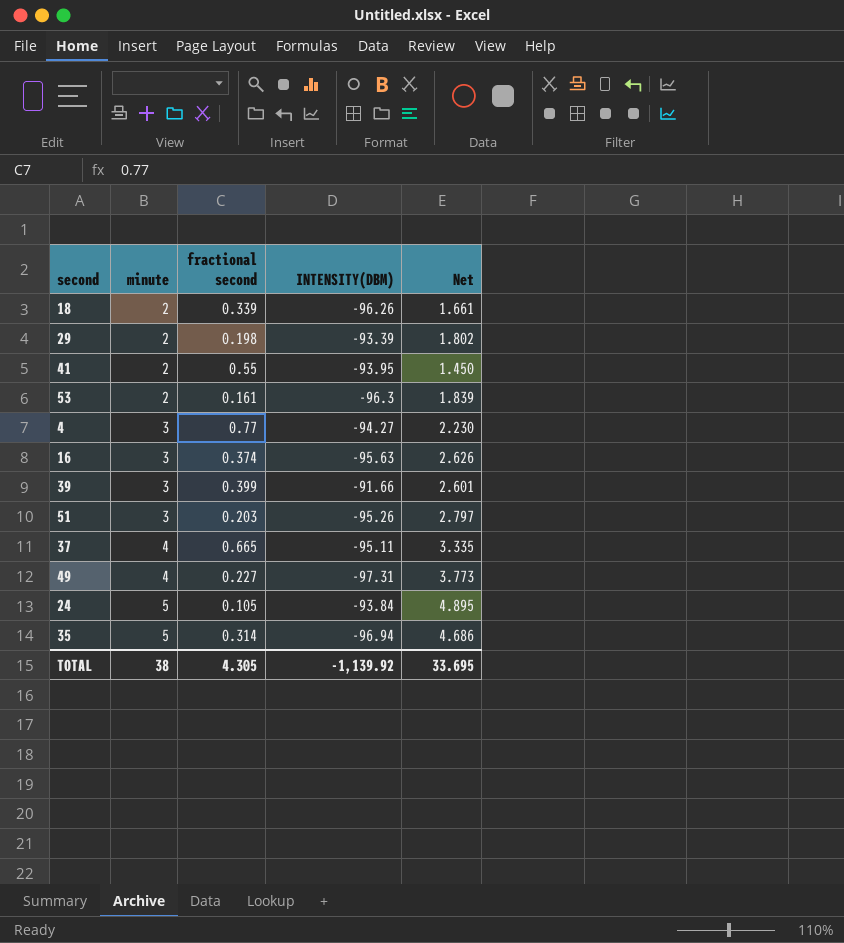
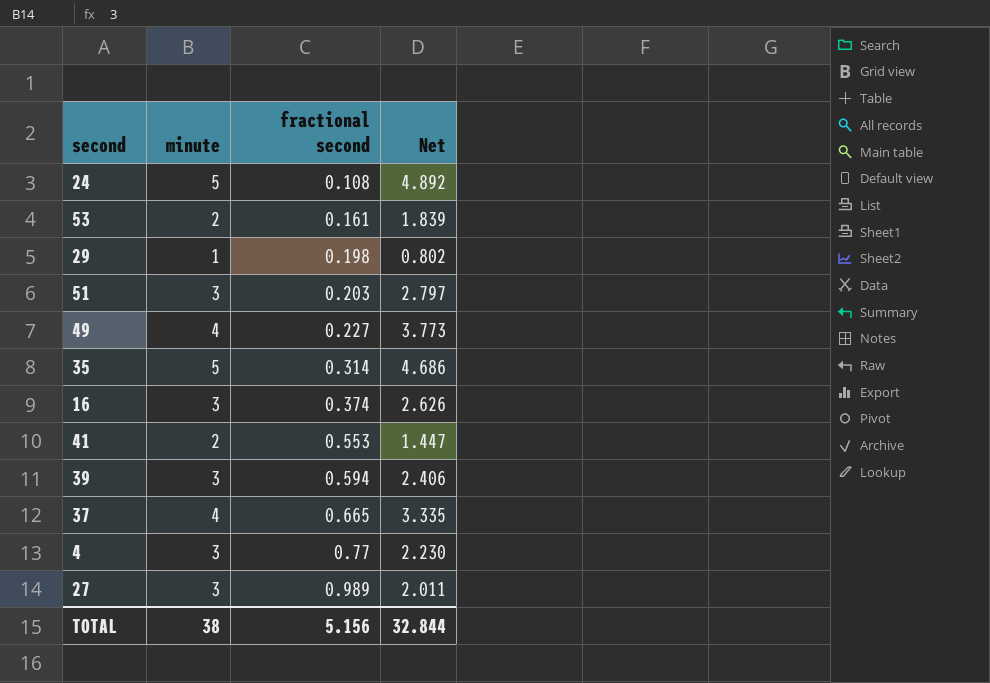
row order: minute ascending -> fractional second ascending
column INTENSITY(DBM) | position: 4 -> none
row 18: 2 | 0.339 | -96.26 | 1.661 -> none
24 | fractional second: 0.105 -> 0.108
24 | Net: 4.895 -> 4.892
29 | minute: 2 -> 1
29 | Net: 1.802 -> 0.802
41 | fractional second: 0.55 -> 0.553
41 | Net: 1.450 -> 1.447
39 | fractional second: 0.399 -> 0.594
39 | Net: 2.601 -> 2.406
row 27: none -> 3 | 0.989 | 2.011
TOTAL | fractional second: 4.305 -> 5.156
TOTAL | Net: 33.695 -> 32.844

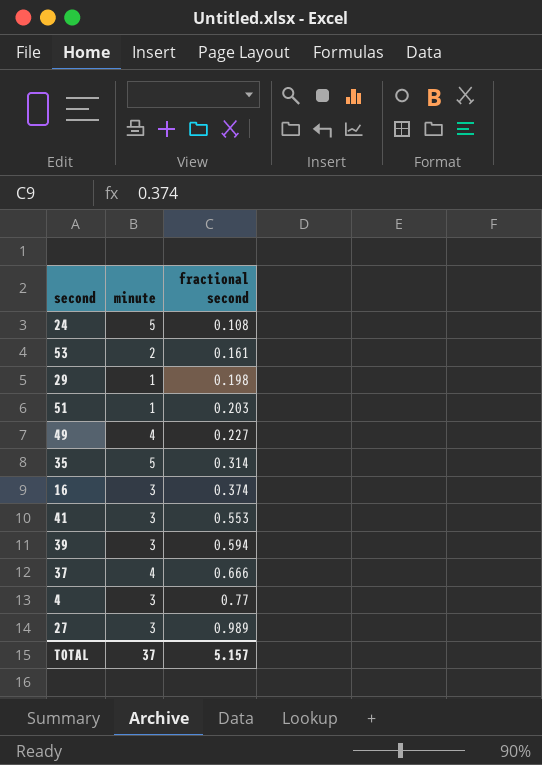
column Net | formula: [minute] - [fractional second] -> none
51 | minute: 3 -> 1
41 | minute: 2 -> 3
37 | fractional second: 0.665 -> 0.666
TOTAL | minute: 38 -> 37
TOTAL | fractional second: 5.156 -> 5.157

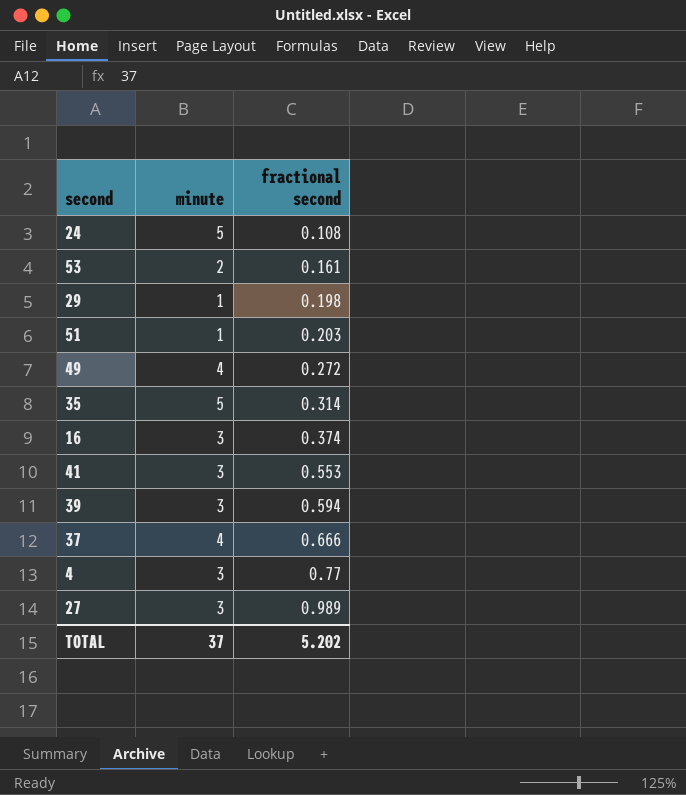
49 | fractional second: 0.227 -> 0.272
TOTAL | fractional second: 5.157 -> 5.202

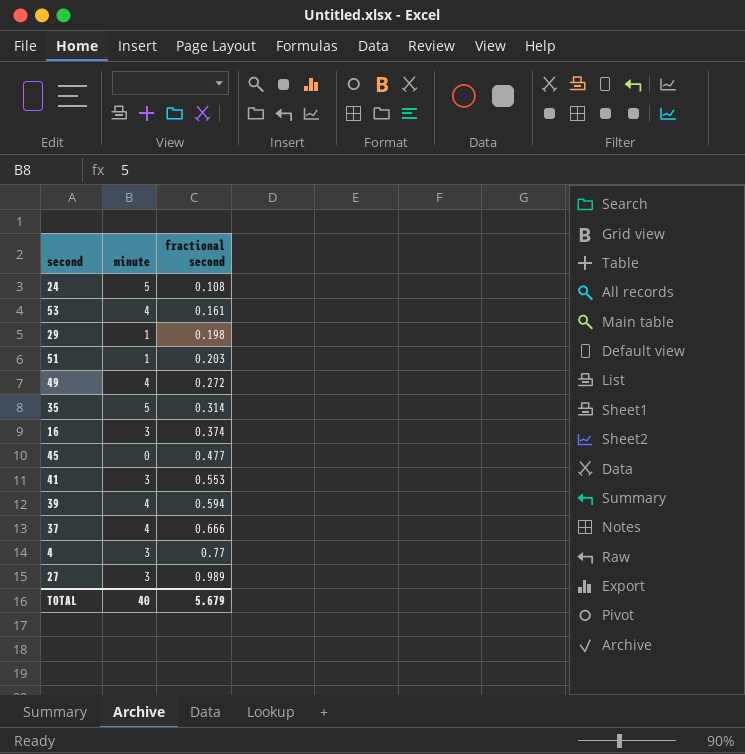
53 | minute: 2 -> 4
row 45: none -> 0 | 0.477
39 | minute: 3 -> 4
TOTAL | minute: 37 -> 40
TOTAL | fractional second: 5.202 -> 5.679

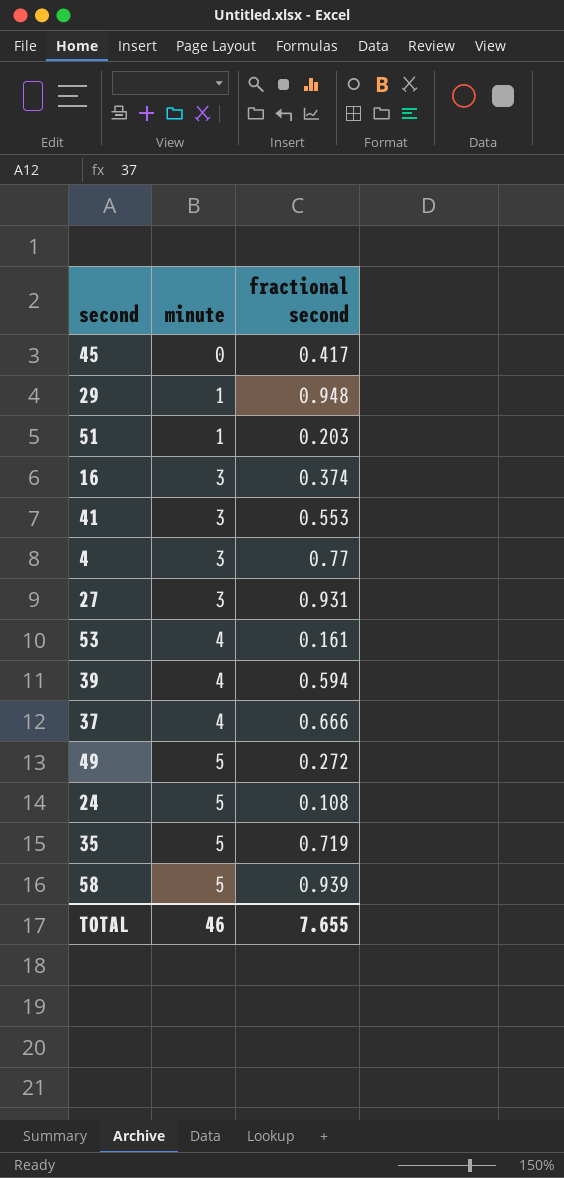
row order: fractional second ascending -> minute ascending
45 | fractional second: 0.477 -> 0.417
29 | fractional second: 0.198 -> 0.948
27 | fractional second: 0.989 -> 0.931
49 | minute: 4 -> 5
35 | fractional second: 0.314 -> 0.719
row 58: none -> 5 | 0.939
TOTAL | minute: 40 -> 46
TOTAL | fractional second: 5.679 -> 7.655

